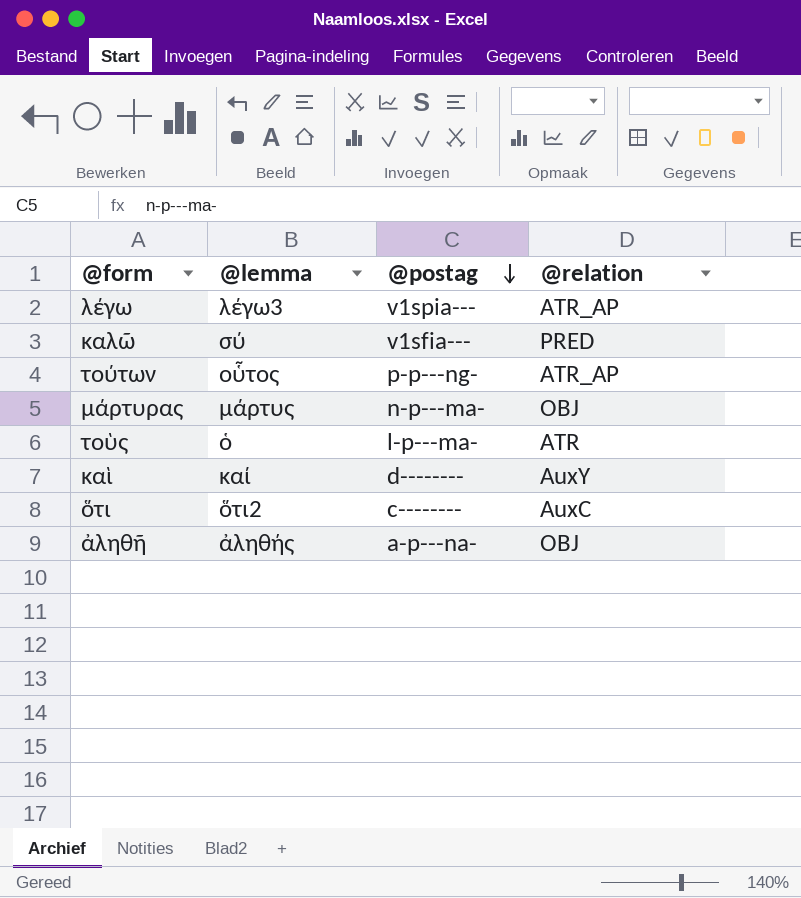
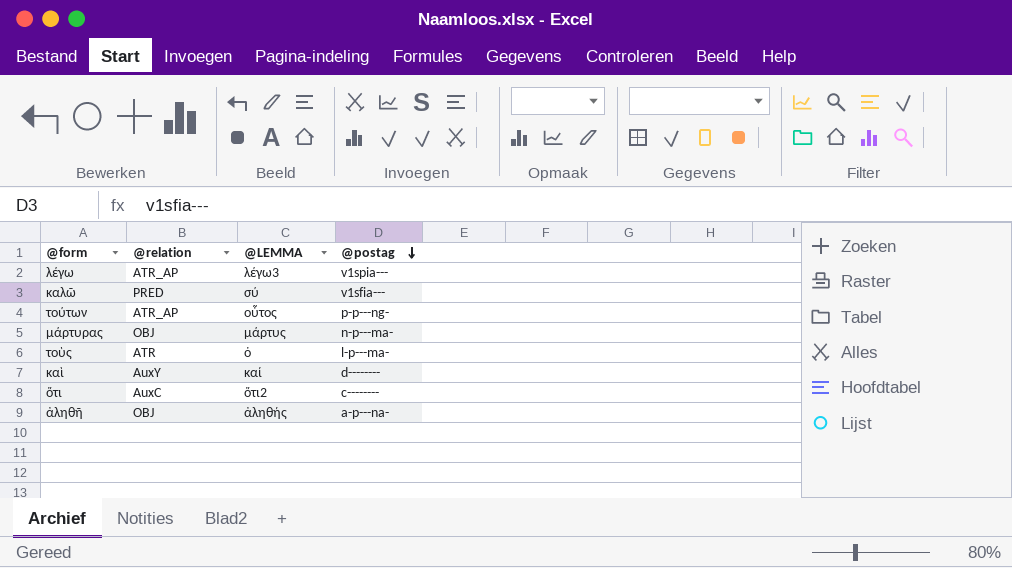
column @relation | position: 4 -> 2
column name: @lemma -> @LEMMA

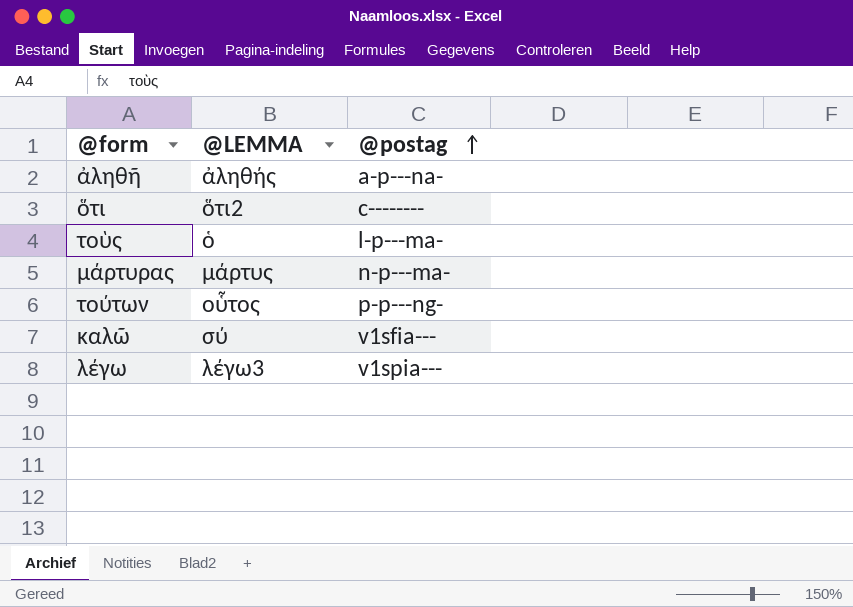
row order: @postag descending -> @postag ascending
column @relation | position: 2 -> none
row καὶ: AuxY | καί | d-------- -> none

